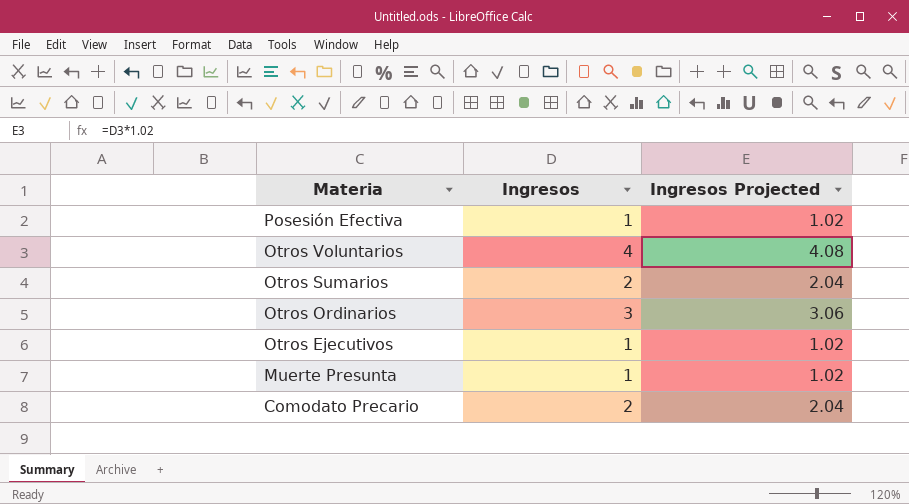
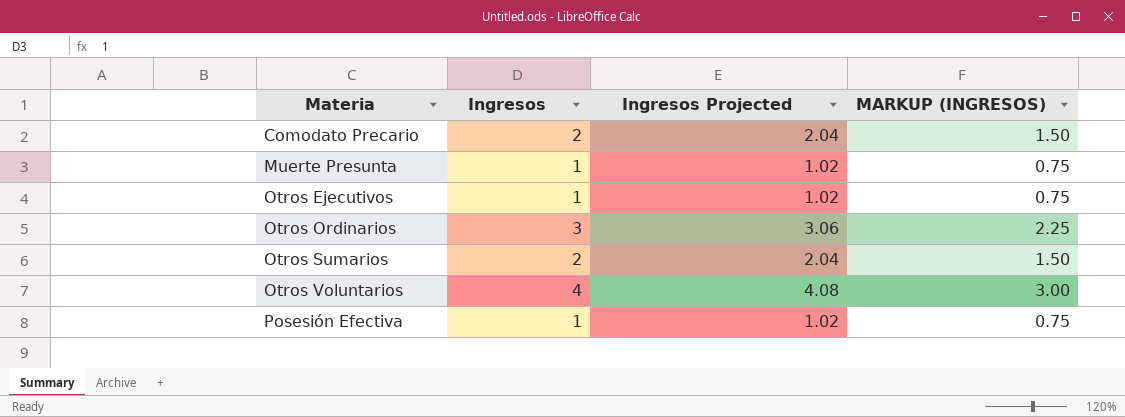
row order: Materia descending -> Materia ascending
column MARKUP (INGRESOS) | formula: none -> [Ingresos] * 0.75

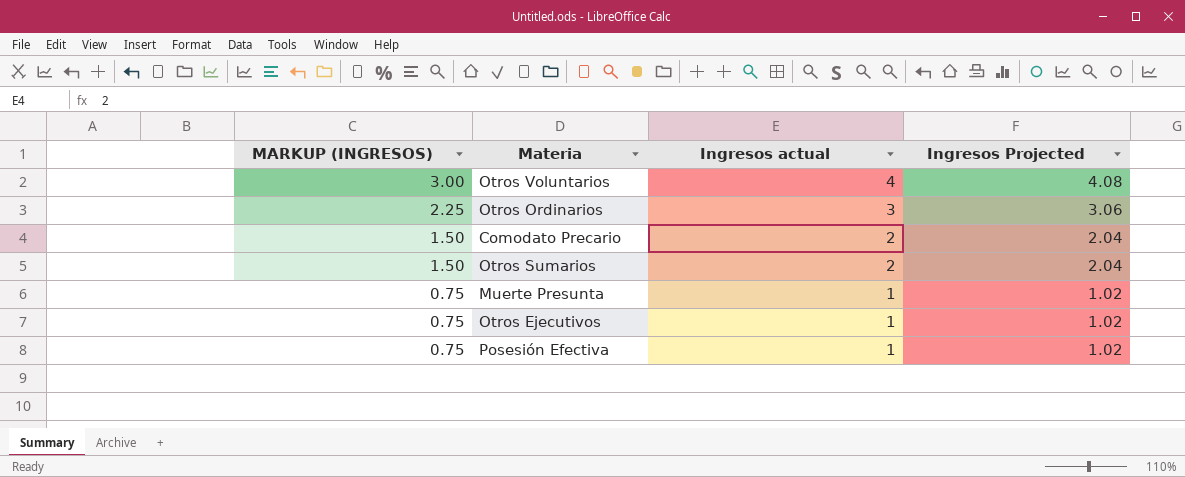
row order: Materia ascending -> MARKUP (INGRESOS) descending
column MARKUP (INGRESOS) | position: 4 -> 1
column name: Ingresos -> Ingresos actual

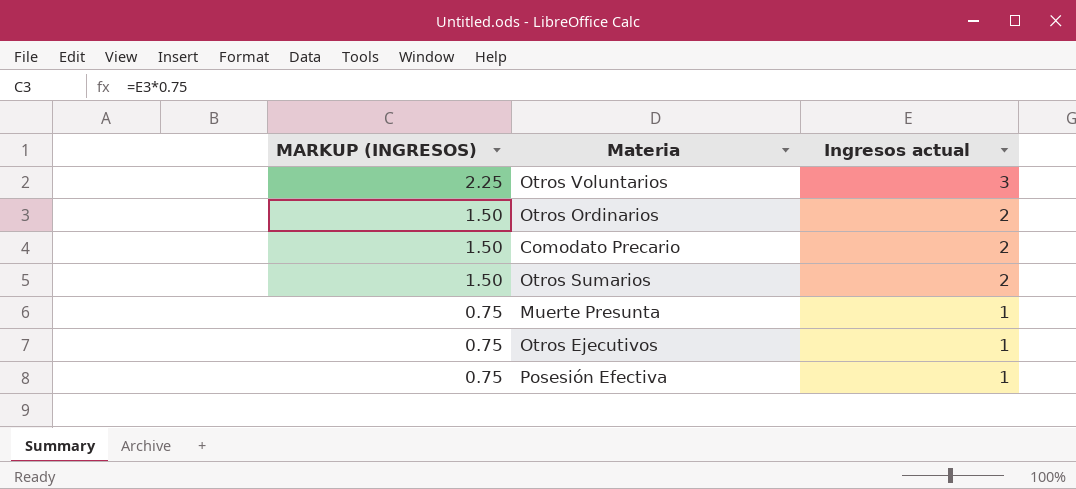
column Ingresos Projected | formula: [Ingresos actual] * 1.02 -> none
Otros Voluntarios | MARKUP (INGRESOS): 3.00 -> 2.25
Otros Voluntarios | Ingresos actual: 4 -> 3
Otros Ordinarios | MARKUP (INGRESOS): 2.25 -> 1.50
Otros Ordinarios | Ingresos actual: 3 -> 2

